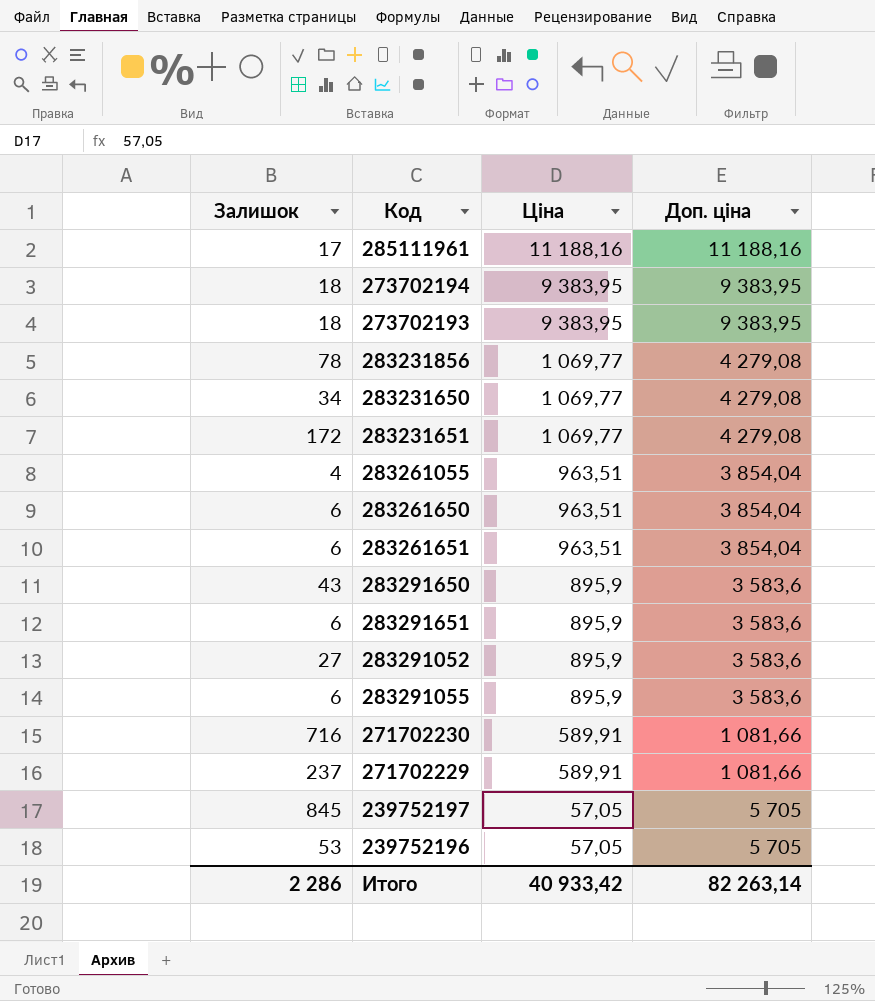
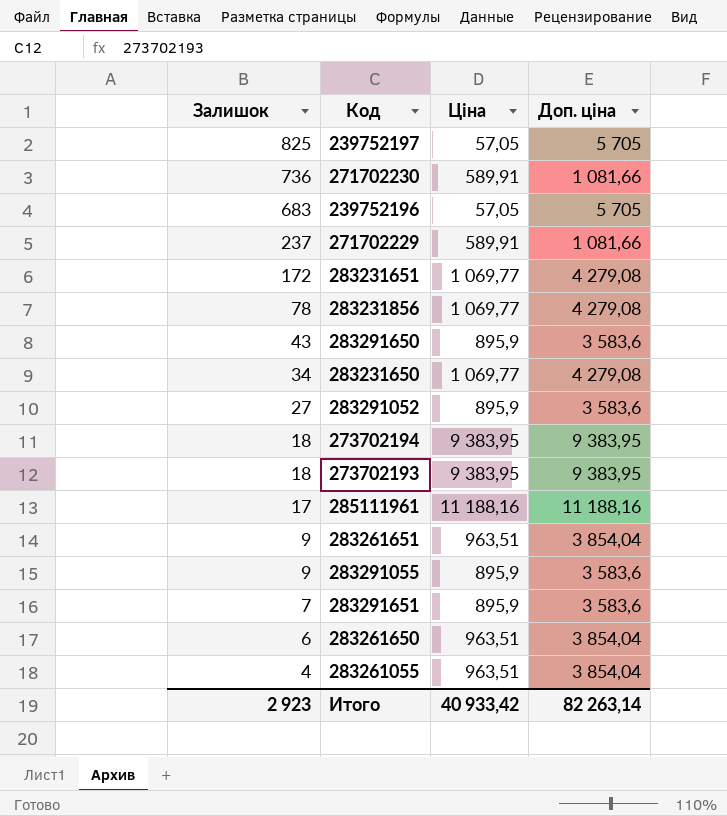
row order: Ціна descending -> Залишок descending
239752197 | Залишок: 845 -> 825
271702230 | Залишок: 716 -> 736
239752196 | Залишок: 53 -> 683
283261651 | Залишок: 6 -> 9
283291055 | Залишок: 6 -> 9
283291651 | Залишок: 6 -> 7
Итого | Залишок: 2 286 -> 2 923

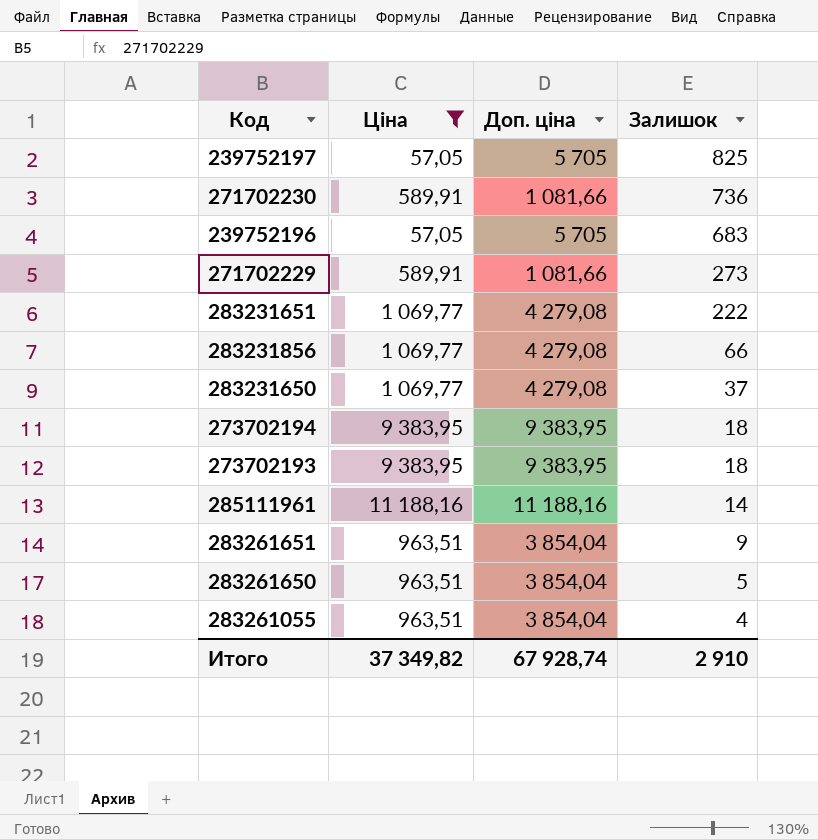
filter: none -> Ціна != 895,9
column Залишок | position: 1 -> 4
271702229 | Залишок: 237 -> 273
283231651 | Залишок: 172 -> 222
283231856 | Залишок: 78 -> 66
283231650 | Залишок: 34 -> 37
285111961 | Залишок: 17 -> 14
283261650 | Залишок: 6 -> 5
Итого | Ціна: 40 933,42 -> 37 349,82
Итого | Доп. ціна: 82 263,14 -> 67 928,74
Итого | Залишок: 2 923 -> 2 910

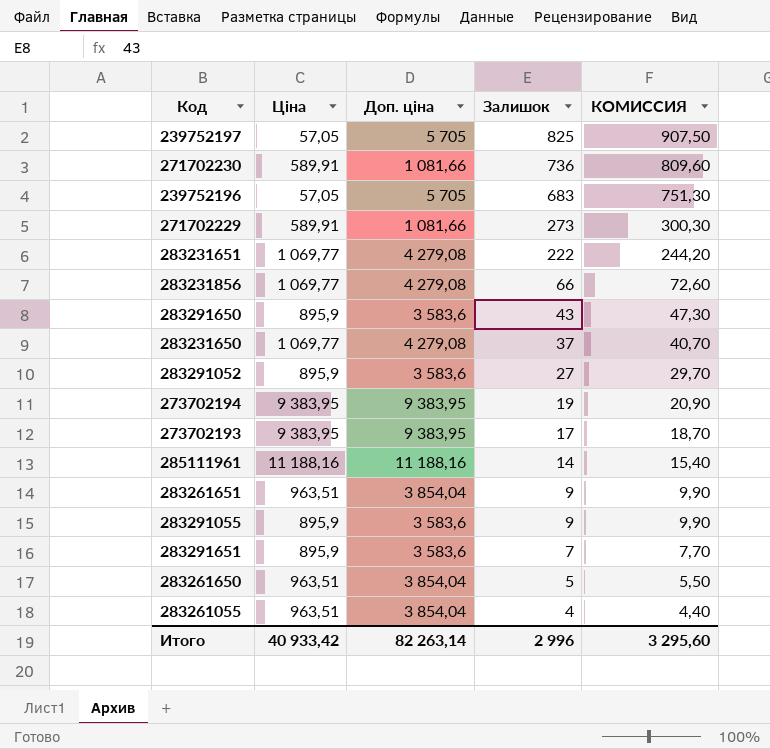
filter: Ціна != 895,9 -> none
column КОМИССИЯ | formula: none -> [Залишок] * 1,1
273702194 | Залишок: 18 -> 19
273702193 | Залишок: 18 -> 17
Итого | Ціна: 37 349,82 -> 40 933,42
Итого | Доп. ціна: 67 928,74 -> 82 263,14
Итого | Залишок: 2 910 -> 2 996

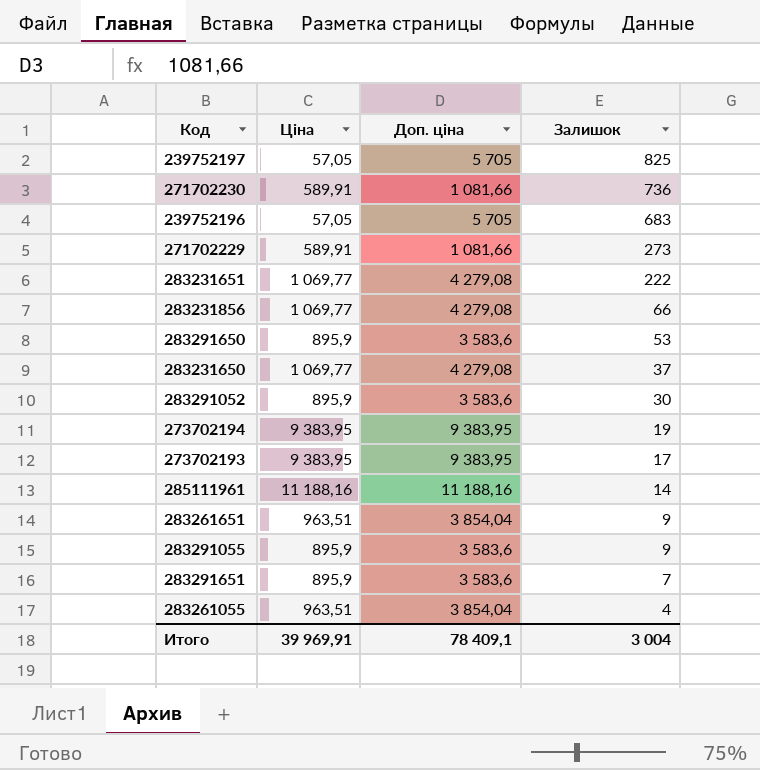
column КОМИССИЯ | formula: [Залишок] * 1,1 -> none
row 283261650: 963,51 | 3 854,04 | 5 | 5,50 -> none
283291650 | Залишок: 43 -> 53
283291052 | Залишок: 27 -> 30
Итого | Ціна: 40 933,42 -> 39 969,91
Итого | Доп. ціна: 82 263,14 -> 78 409,1
Итого | Залишок: 2 996 -> 3 004

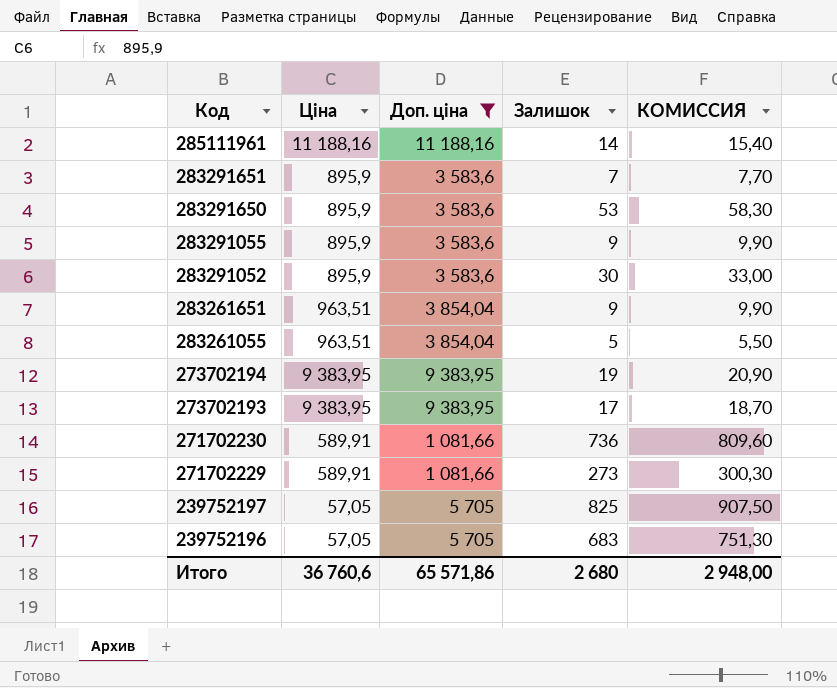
filter: none -> Доп. ціна != 4 279,08
row order: Залишок descending -> Код descending
column КОМИССИЯ | formula: none -> [Залишок] * 1,1
283261055 | Залишок: 4 -> 5
Итого | Ціна: 39 969,91 -> 36 760,6
Итого | Доп. ціна: 78 409,1 -> 65 571,86
Итого | Залишок: 3 004 -> 2 680

